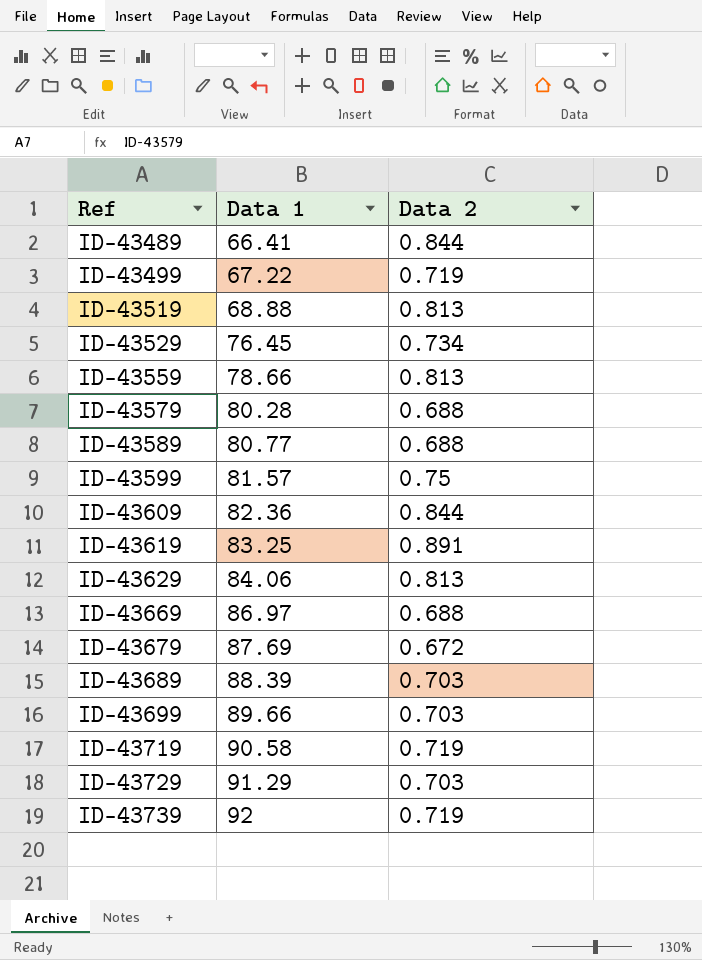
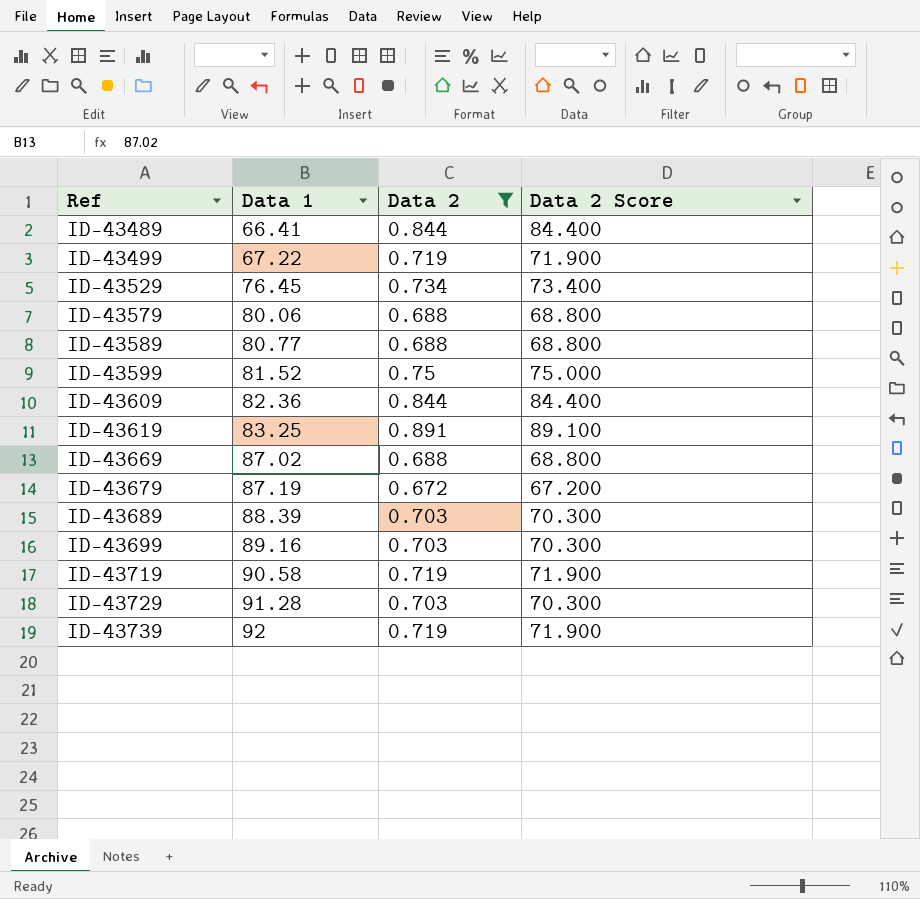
filter: none -> Data 2 != 0.813
column Data 2 Score | formula: none -> [Data 2] * 100
ID-43579 | Data 1: 80.28 -> 80.06
ID-43599 | Data 1: 81.57 -> 81.52
ID-43669 | Data 1: 86.97 -> 87.02
ID-43679 | Data 1: 87.69 -> 87.19
ID-43699 | Data 1: 89.66 -> 89.16
ID-43729 | Data 1: 91.29 -> 91.28

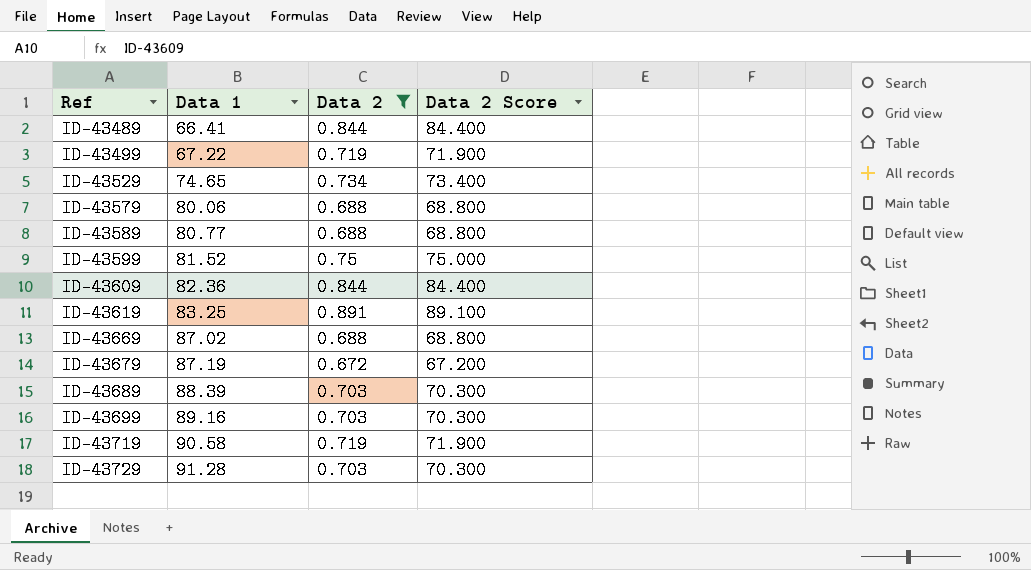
row ID-43739: 92 | 0.719 | 71.900 -> none
ID-43529 | Data 1: 76.45 -> 74.65

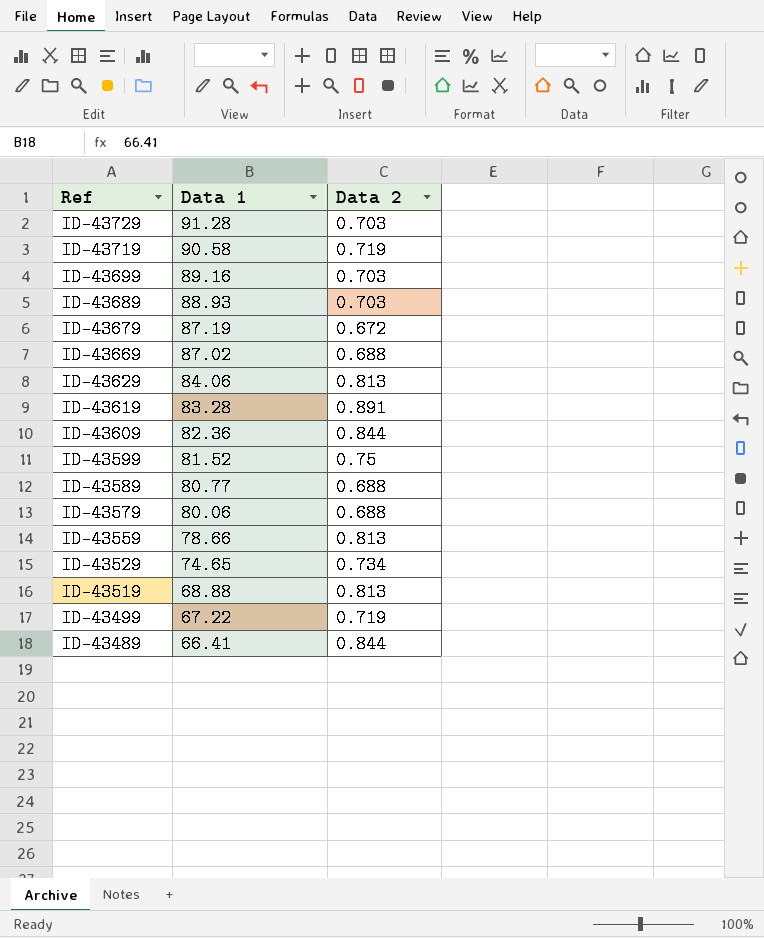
filter: Data 2 != 0.813 -> none
row order: Ref ascending -> Ref descending
column Data 2 Score | formula: [Data 2] * 100 -> none
ID-43689 | Data 1: 88.39 -> 88.93
ID-43619 | Data 1: 83.25 -> 83.28

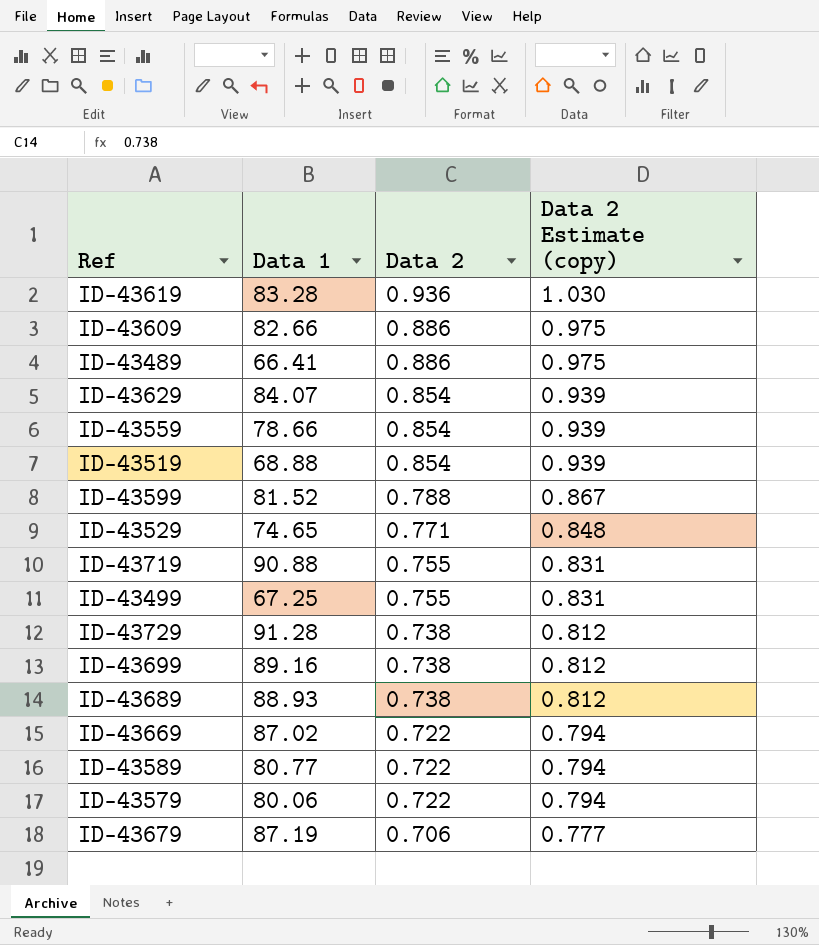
row order: Ref descending -> Data 2 descending
column Data 2 Estimate (copy) | formula: none -> [Data 2] * 1.1
ID-43619 | Data 2: 0.891 -> 0.936
ID-43609 | Data 1: 82.36 -> 82.66
ID-43609 | Data 2: 0.844 -> 0.886
ID-43489 | Data 2: 0.844 -> 0.886
ID-43629 | Data 1: 84.06 -> 84.07
ID-43629 | Data 2: 0.813 -> 0.854
ID-43559 | Data 2: 0.813 -> 0.854
ID-43519 | Data 2: 0.813 -> 0.854
ID-43599 | Data 2: 0.75 -> 0.788
ID-43529 | Data 2: 0.734 -> 0.771
ID-43719 | Data 1: 90.58 -> 90.88
ID-43719 | Data 2: 0.719 -> 0.755
ID-43499 | Data 1: 67.22 -> 67.25
ID-43499 | Data 2: 0.719 -> 0.755
ID-43729 | Data 2: 0.703 -> 0.738
ID-43699 | Data 2: 0.703 -> 0.738
ID-43689 | Data 2: 0.703 -> 0.738
ID-43669 | Data 2: 0.688 -> 0.722
ID-43589 | Data 2: 0.688 -> 0.722
ID-43579 | Data 2: 0.688 -> 0.722
ID-43679 | Data 2: 0.672 -> 0.706

